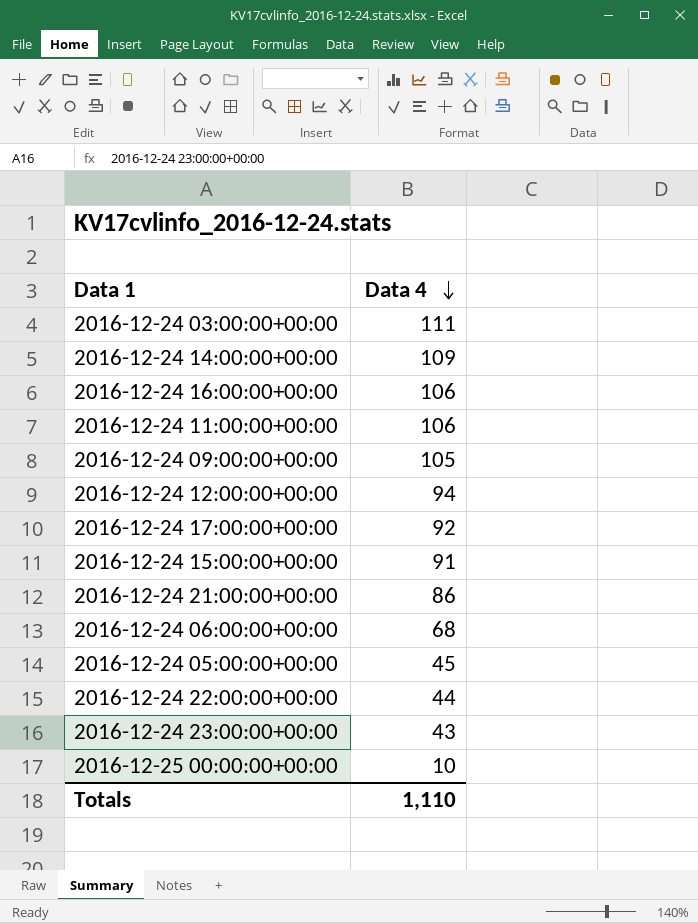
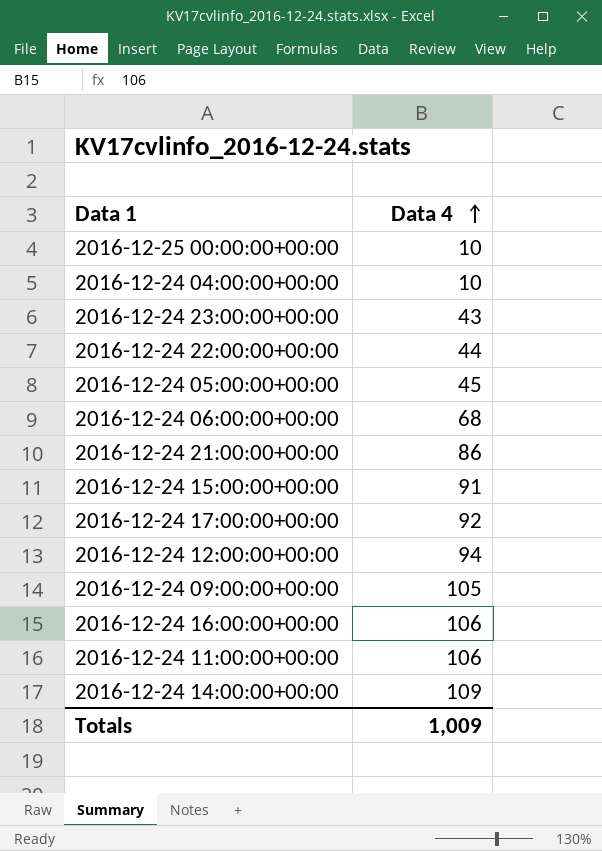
row order: Data 4 descending -> Data 4 ascending
row 2016-12-24 03:00:00+00:00: 111 -> none
row 2016-12-24 04:00:00+00:00: none -> 10
Totals | Data 4: 1,110 -> 1,009

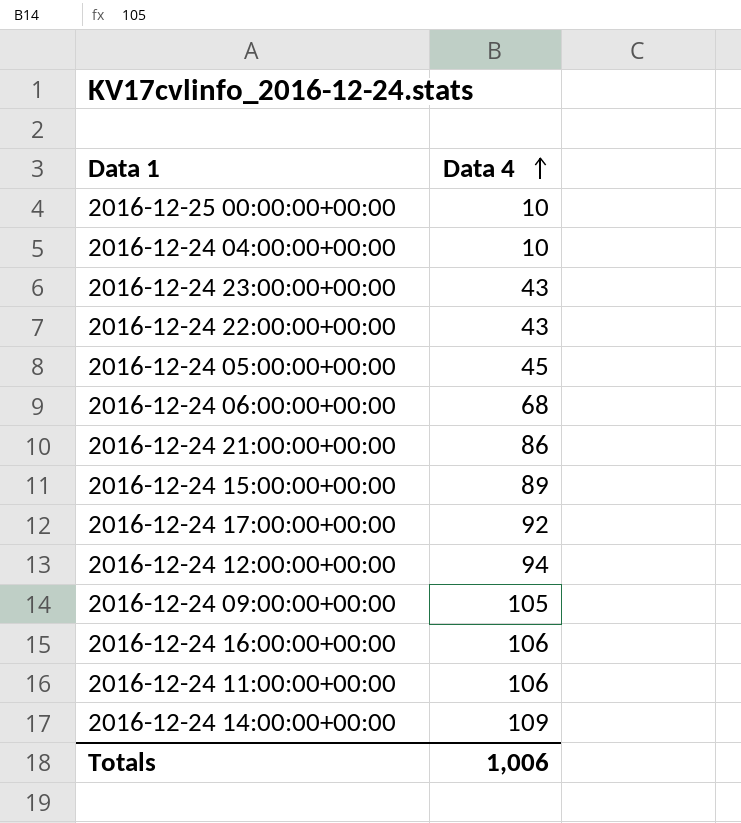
2016-12-24 22:00:00+00:00 | Data 4: 44 -> 43
2016-12-24 15:00:00+00:00 | Data 4: 91 -> 89
Totals | Data 4: 1,009 -> 1,006

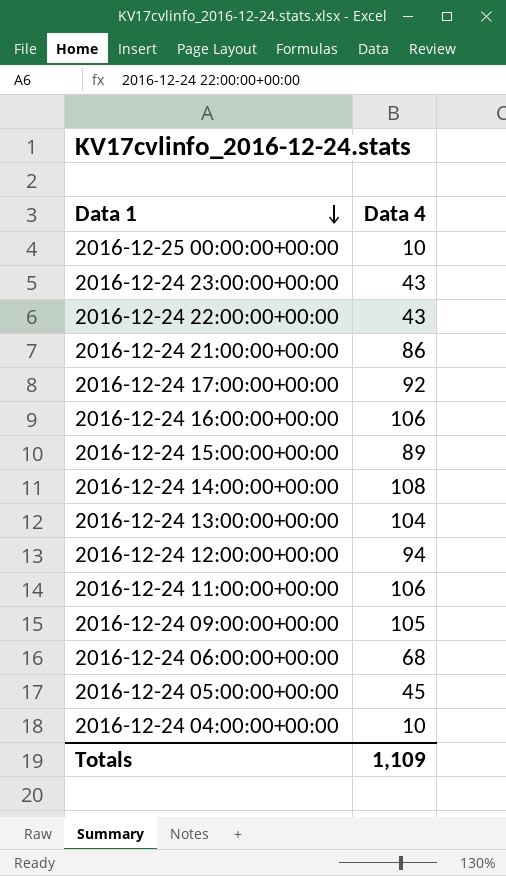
row order: Data 4 ascending -> Data 1 descending
2016-12-24 14:00:00+00:00 | Data 4: 109 -> 108
row 2016-12-24 13:00:00+00:00: none -> 104
Totals | Data 4: 1,006 -> 1,109

